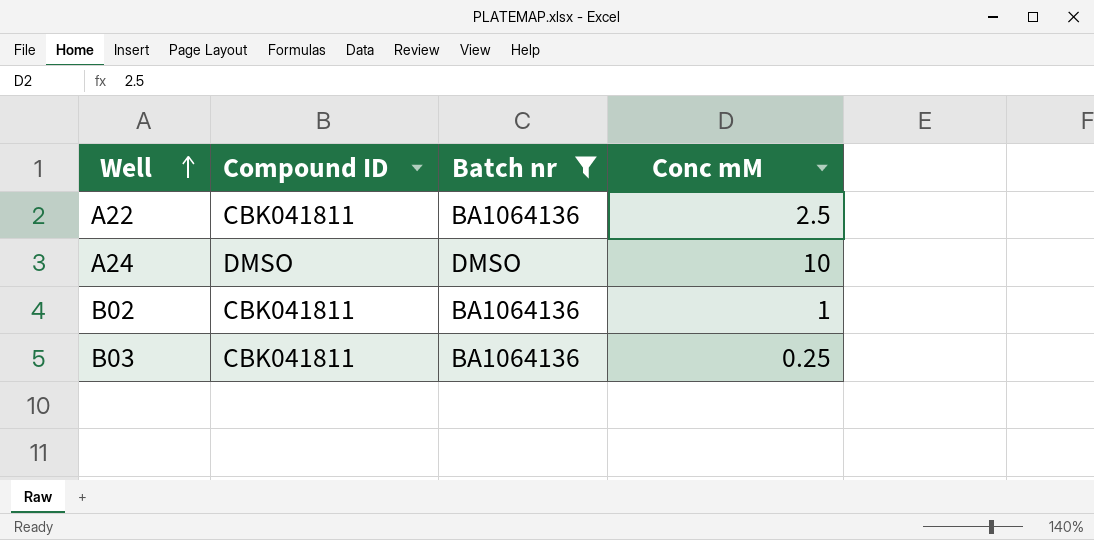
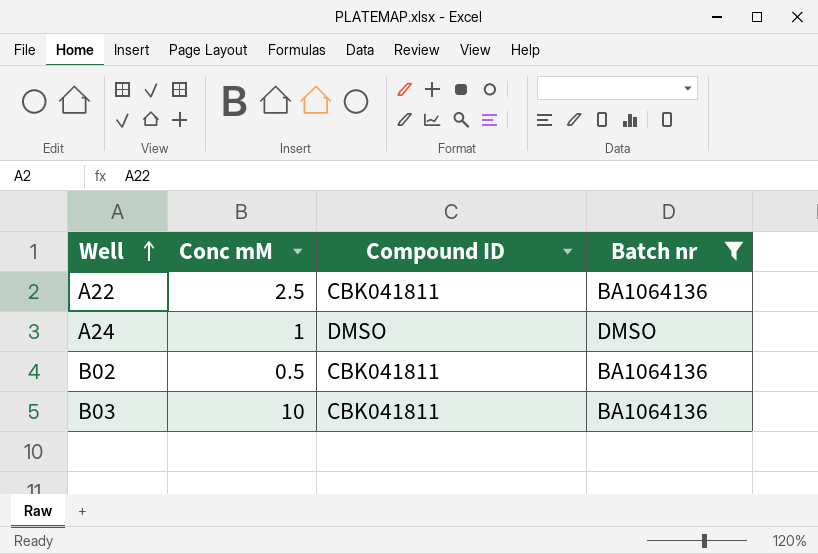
column Conc mM | position: 4 -> 2
A24 | Conc mM: 10 -> 1
B02 | Conc mM: 1 -> 0.5
B03 | Conc mM: 0.25 -> 10

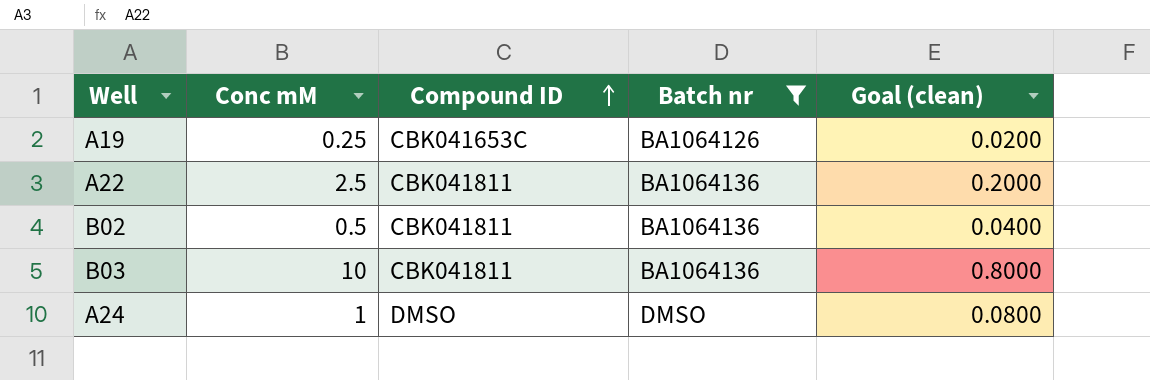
row order: Well ascending -> Compound ID ascending
column Goal (clean) | formula: none -> [Conc mM] * 0.08
row A19: none -> 0.25 | CBK041653C | BA1064126 | 0.0200

